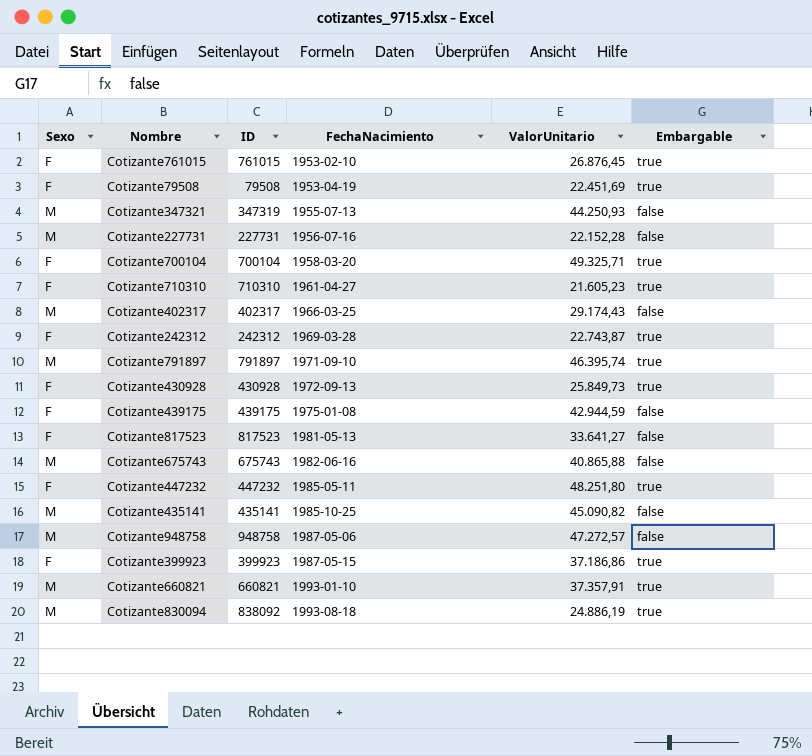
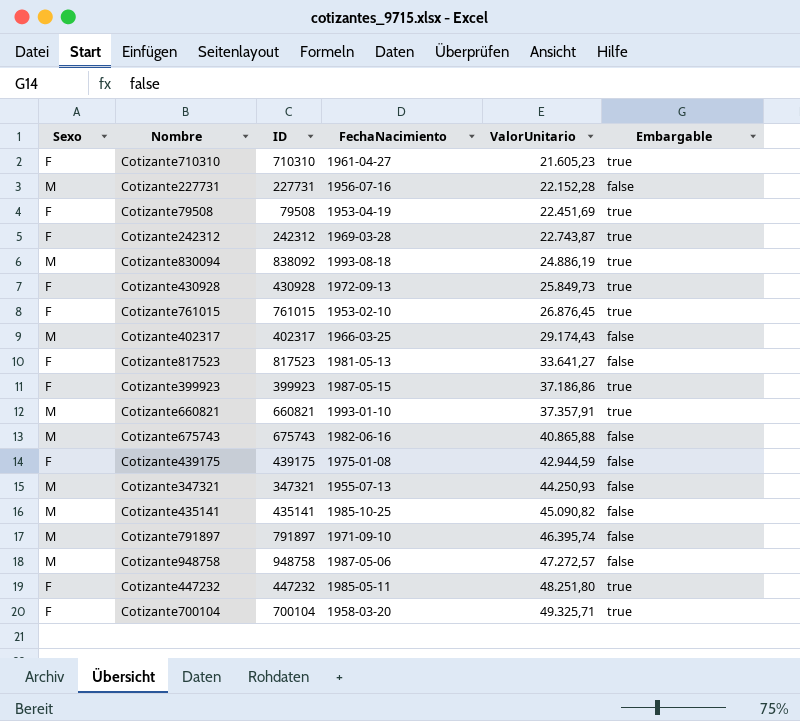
row order: FechaNacimiento ascending -> ValorUnitario ascending
Cotizante347321 | ID: 347319 -> 347321
Cotizante791897 | Embargable: true -> false

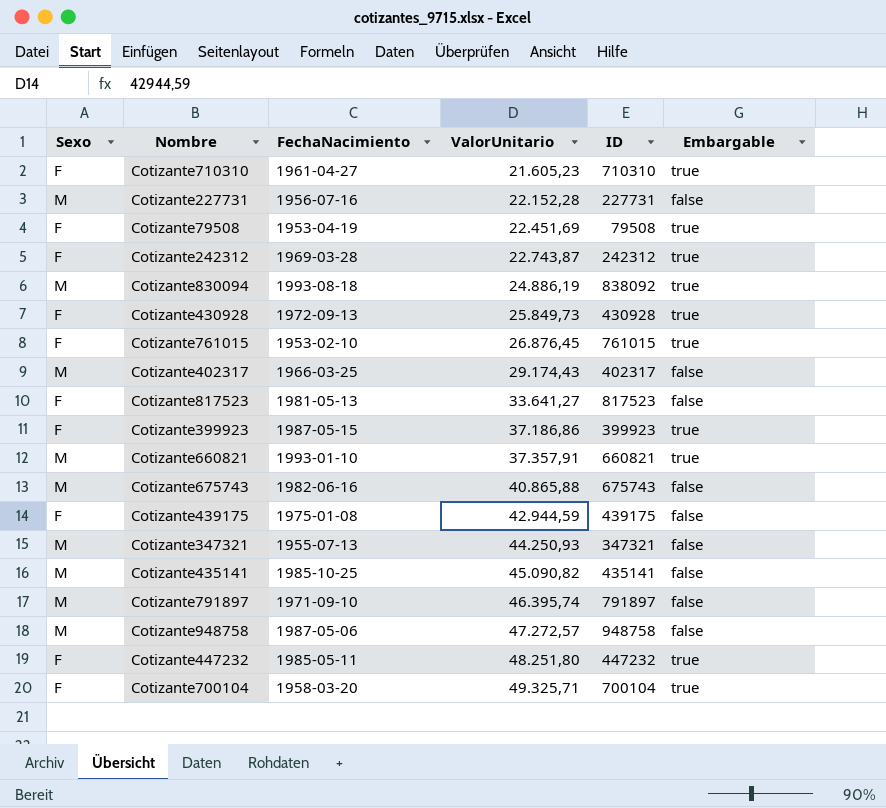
column ID | position: 3 -> 5

